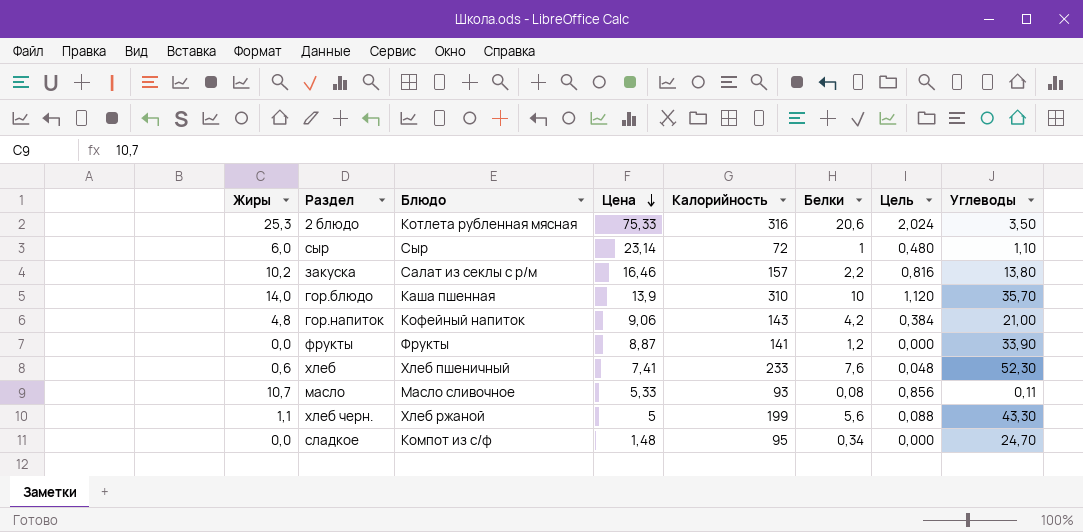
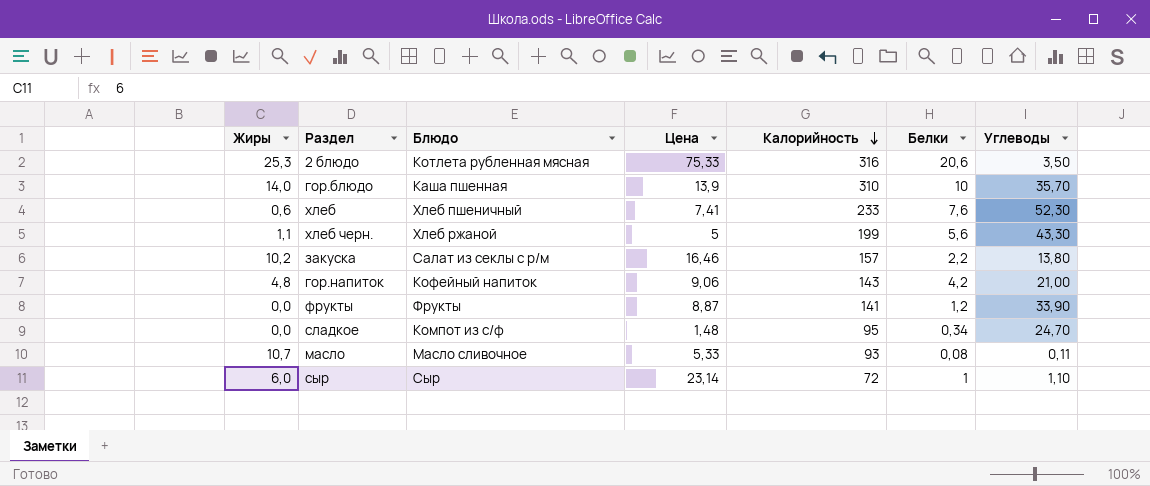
row order: Цена descending -> Калорийность descending
column Цель | formula: [Жиры] * 0,08 -> none

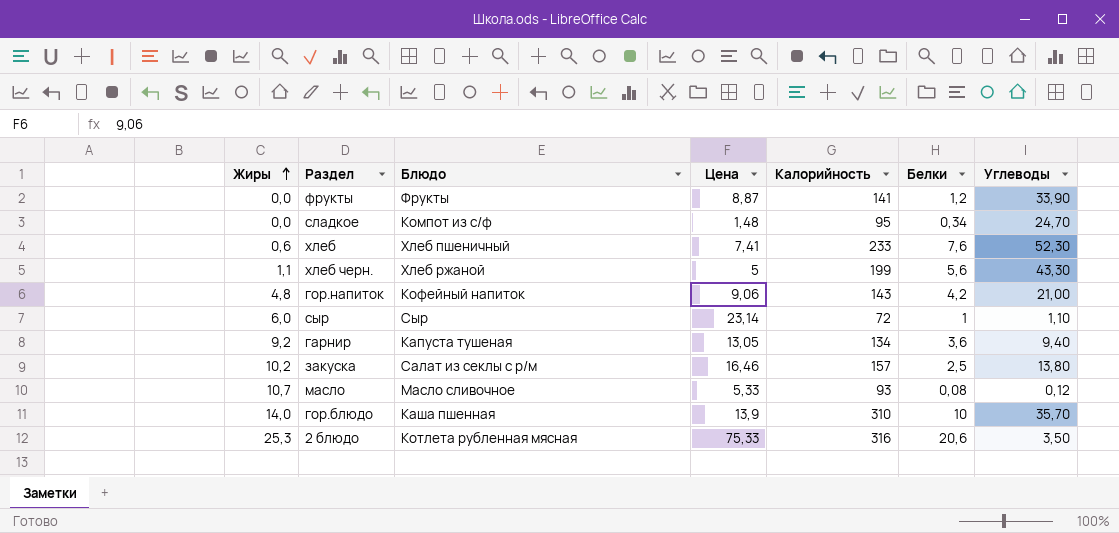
row order: Калорийность descending -> Жиры ascending
row гарнир: none -> 9,2 | Капуста тушеная | 13,05 | 134 | 3,6 | 9,40
закуска | Белки: 2,2 -> 2,5
масло | Углеводы: 0,11 -> 0,12

